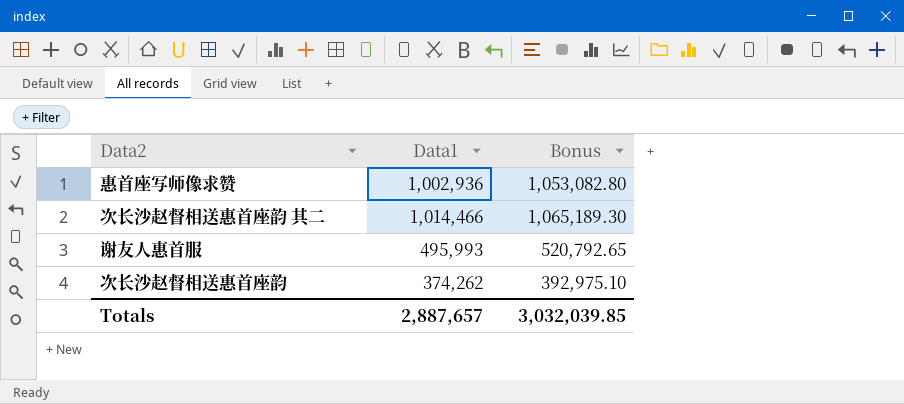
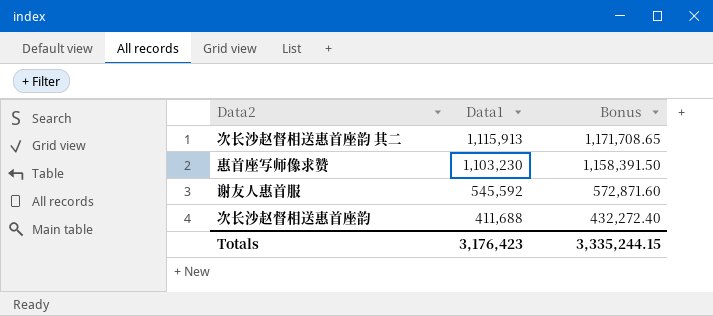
row order: none -> Data1 descending
次长沙赵督相送惠首座韵 其二 | Data1: 1,014,466 -> 1,115,913
次长沙赵督相送惠首座韵 其二 | Bonus: 1,065,189.30 -> 1,171,708.65
惠首座写师像求赞 | Data1: 1,002,936 -> 1,103,230
惠首座写师像求赞 | Bonus: 1,053,082.80 -> 1,158,391.50
谢友人惠首服 | Data1: 495,993 -> 545,592
谢友人惠首服 | Bonus: 520,792.65 -> 572,871.60
次长沙赵督相送惠首座韵 | Data1: 374,262 -> 411,688
次长沙赵督相送惠首座韵 | Bonus: 392,975.10 -> 432,272.40
Totals | Data1: 2,887,657 -> 3,176,423
Totals | Bonus: 3,032,039.85 -> 3,335,244.15

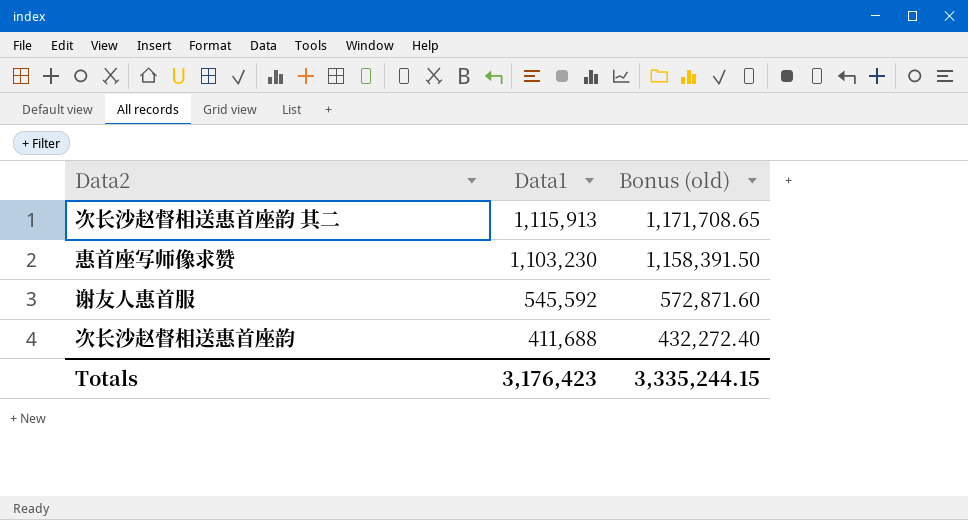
column name: Bonus -> Bonus (old)

